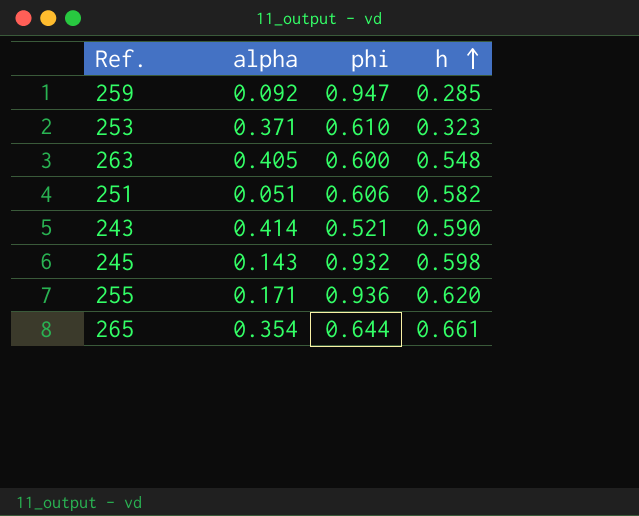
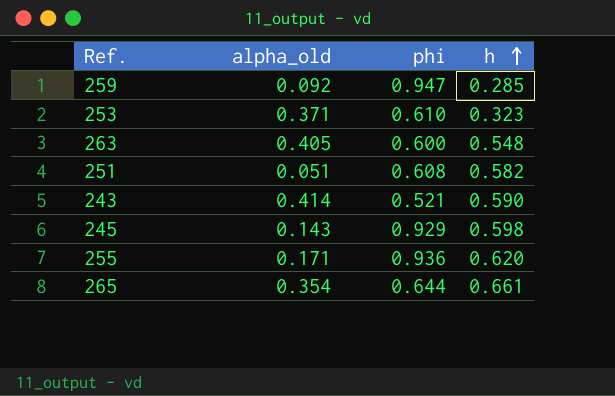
column name: alpha -> alpha_old
251 | phi: 0.606 -> 0.608
245 | phi: 0.932 -> 0.929

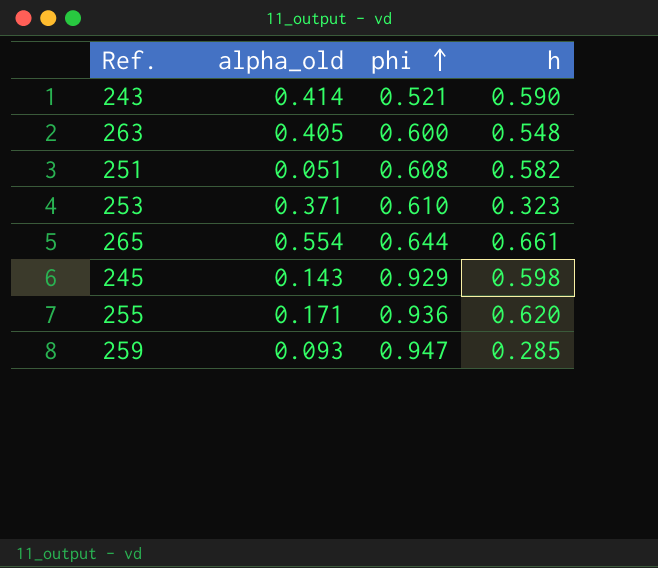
row order: h ascending -> phi ascending
265 | alpha_old: 0.354 -> 0.554
259 | alpha_old: 0.092 -> 0.093

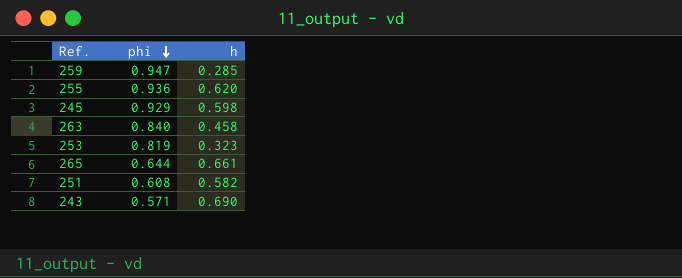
row order: phi ascending -> phi descending
column alpha_old | position: 2 -> none
263 | phi: 0.600 -> 0.840
263 | h: 0.548 -> 0.458
253 | phi: 0.610 -> 0.819
243 | phi: 0.521 -> 0.571
243 | h: 0.590 -> 0.690

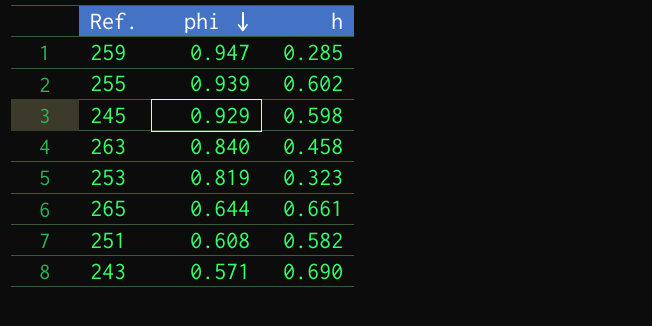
255 | phi: 0.936 -> 0.939
255 | h: 0.620 -> 0.602

